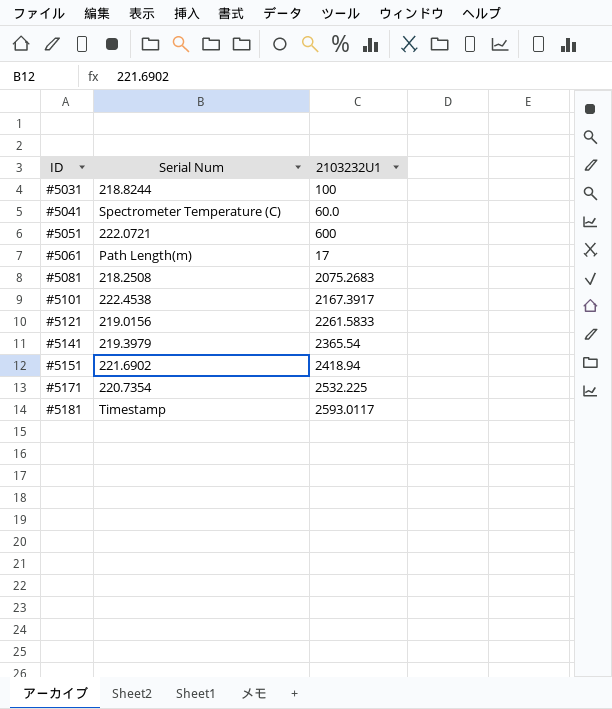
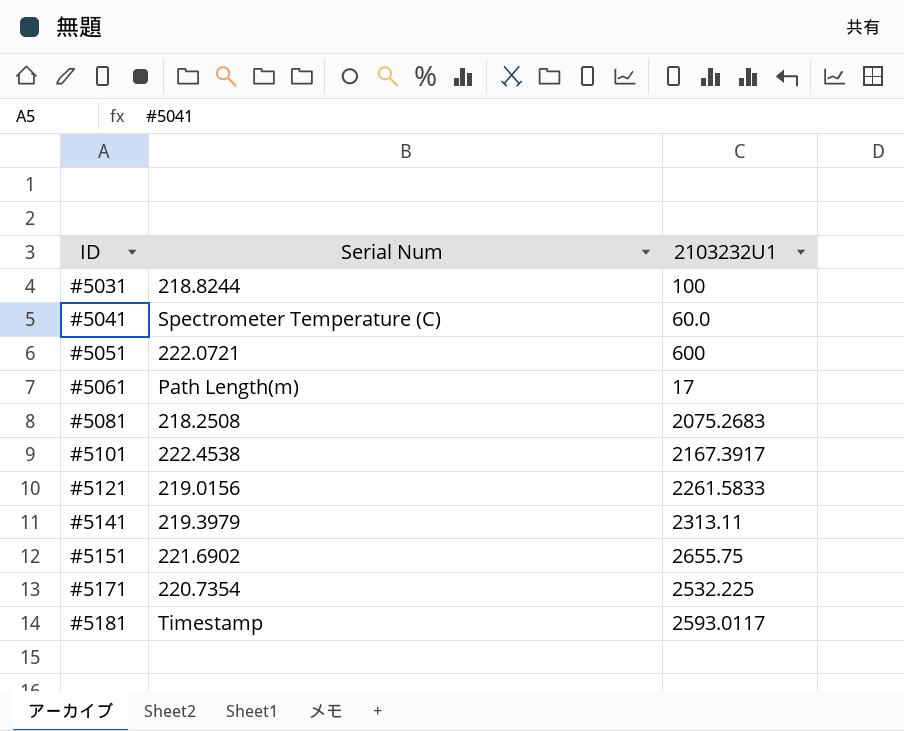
#5141 | 2103232U1: 2365.54 -> 2313.11
#5151 | 2103232U1: 2418.94 -> 2655.75

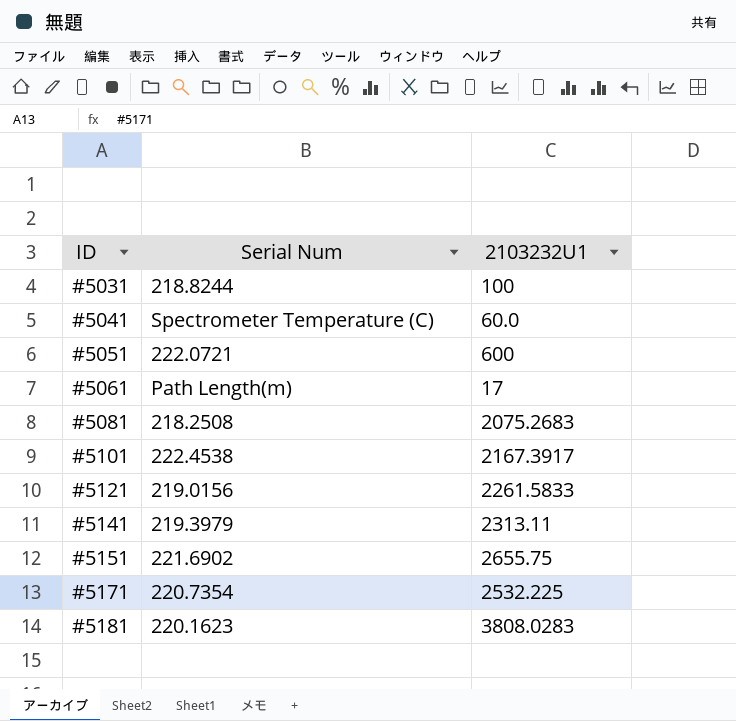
#5181 | Serial Num: Timestamp -> 220.1623
#5181 | 2103232U1: 2593.0117 -> 3808.0283

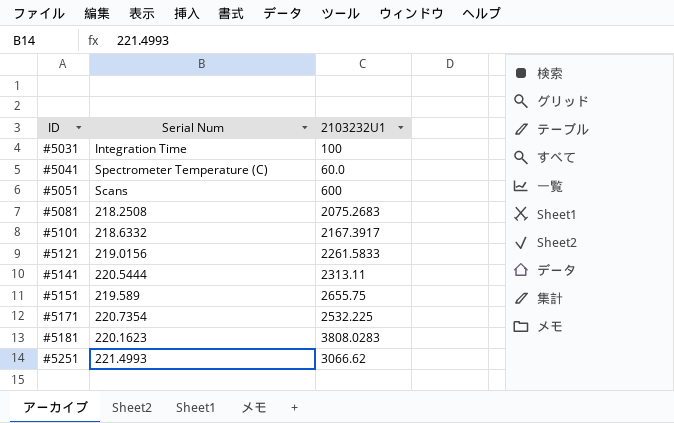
row #5061: Path Length(m) | 17 -> none
#5031 | Serial Num: 218.8244 -> Integration Time
#5051 | Serial Num: 222.0721 -> Scans
#5101 | Serial Num: 222.4538 -> 218.6332
#5141 | Serial Num: 219.3979 -> 220.5444
#5151 | Serial Num: 221.6902 -> 219.589
row #5251: none -> 221.4993 | 3066.62

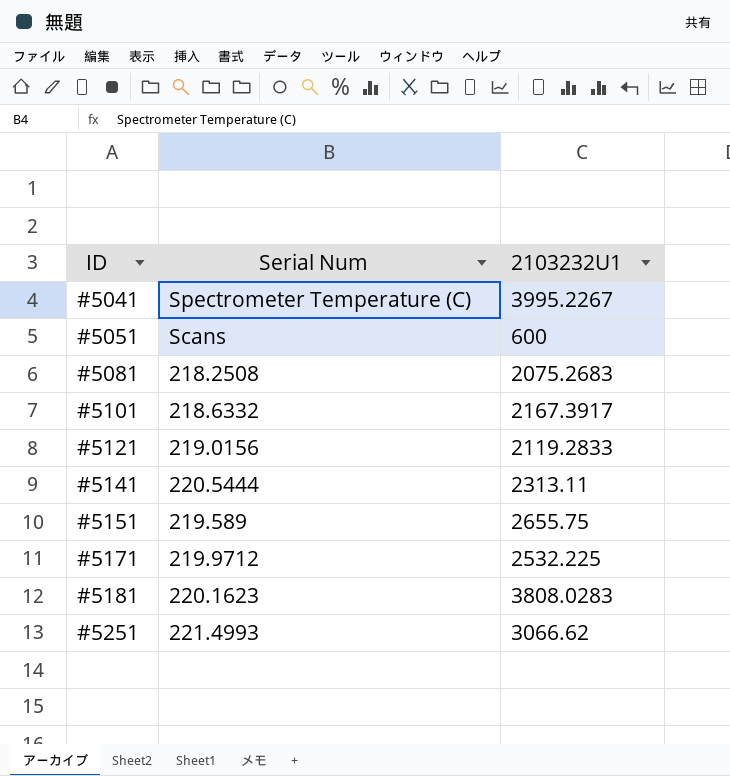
row #5031: Integration Time | 100 -> none
#5041 | 2103232U1: 60.0 -> 3995.2267
#5121 | 2103232U1: 2261.5833 -> 2119.2833
#5171 | Serial Num: 220.7354 -> 219.9712

